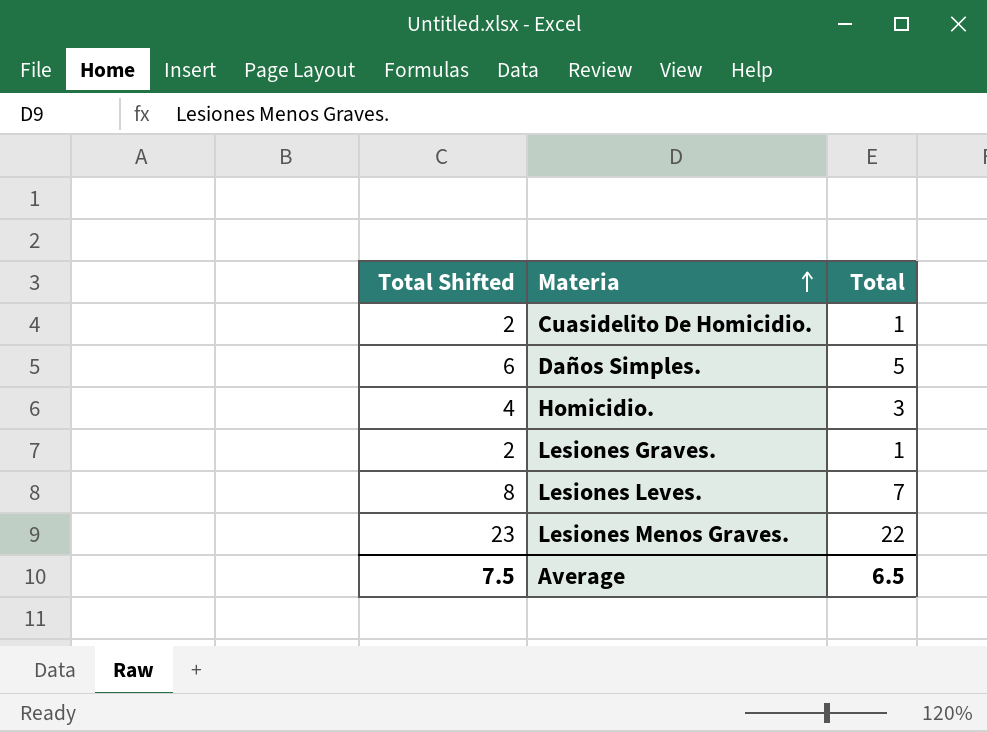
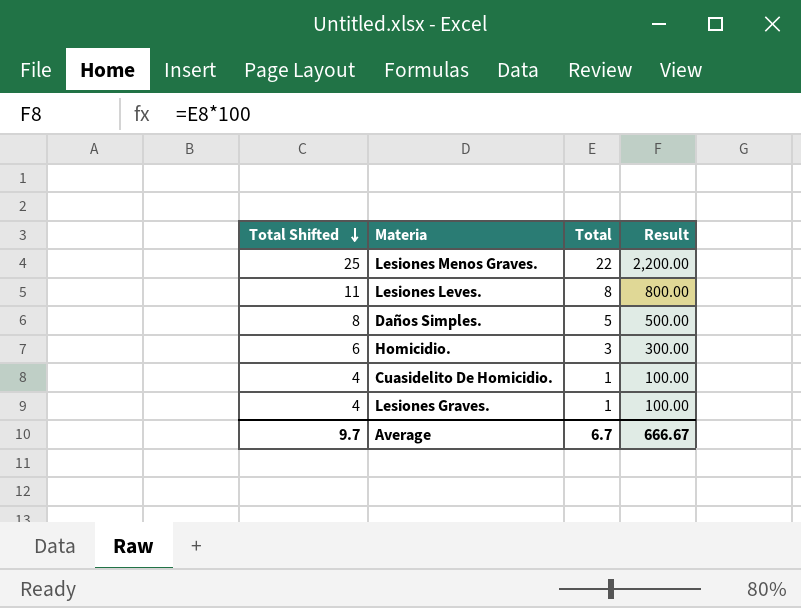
row order: Materia ascending -> Total Shifted descending
column Total Shifted | formula: [Total] + 1 -> [Total] + 3
column Result | formula: none -> [Total] * 100
Lesiones Leves. | Total: 7 -> 8
Average | Total Shifted: 7.5 -> 9.7
Average | Total: 6.5 -> 6.7

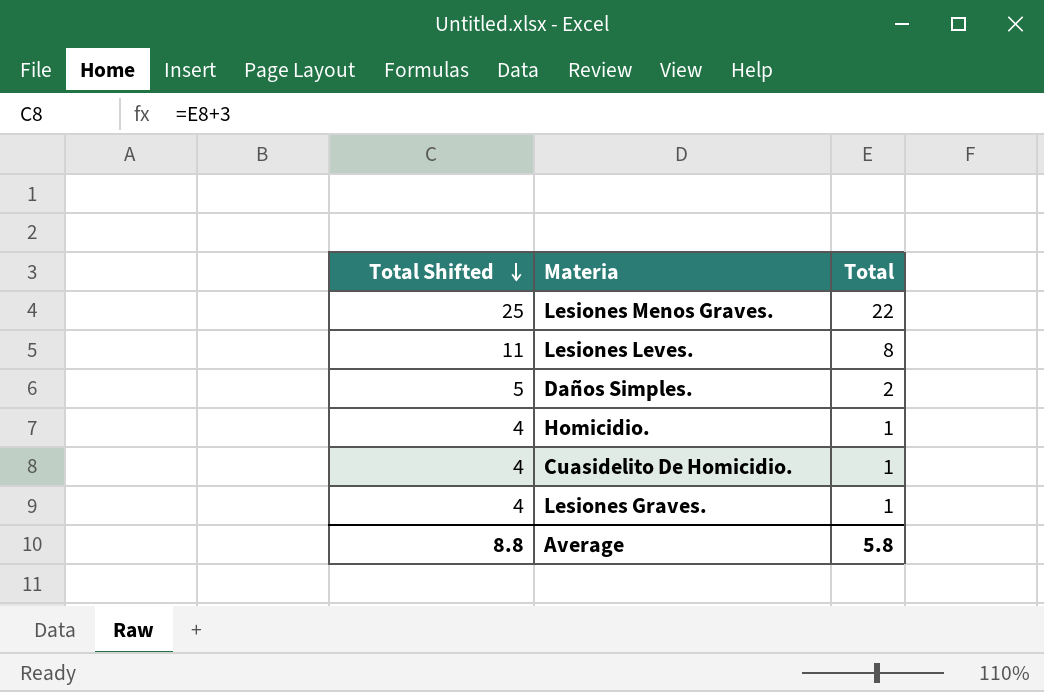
column Result | formula: [Total] * 100 -> none
Daños Simples. | Total Shifted: 8 -> 5
Daños Simples. | Total: 5 -> 2
Homicidio. | Total Shifted: 6 -> 4
Homicidio. | Total: 3 -> 1
Average | Total Shifted: 9.7 -> 8.8
Average | Total: 6.7 -> 5.8

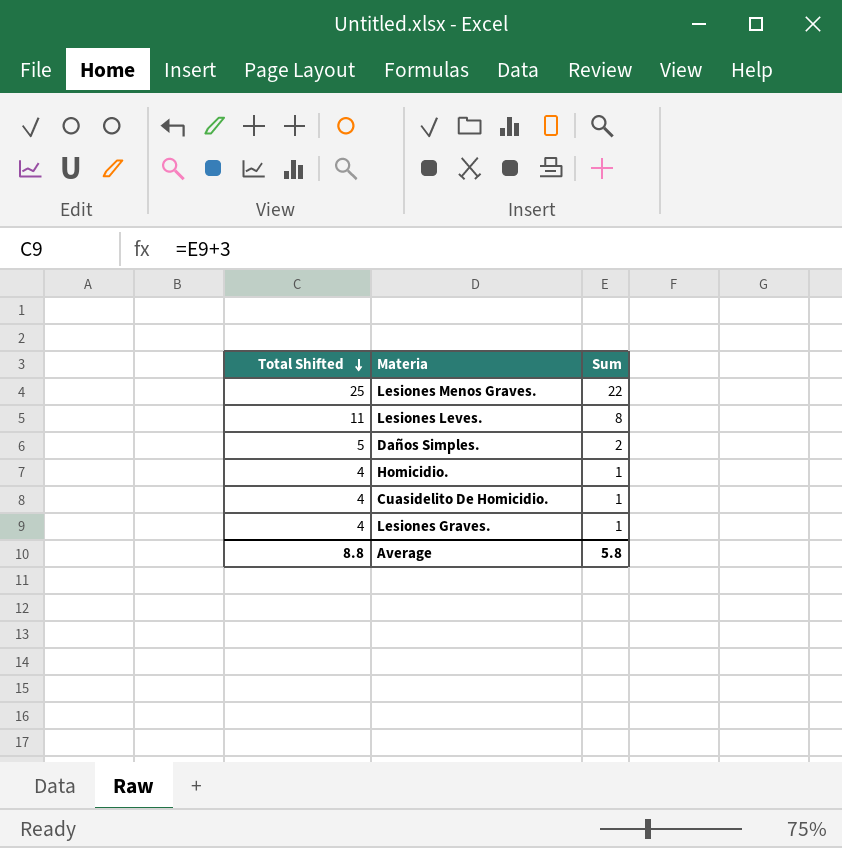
column name: Total -> Sum

